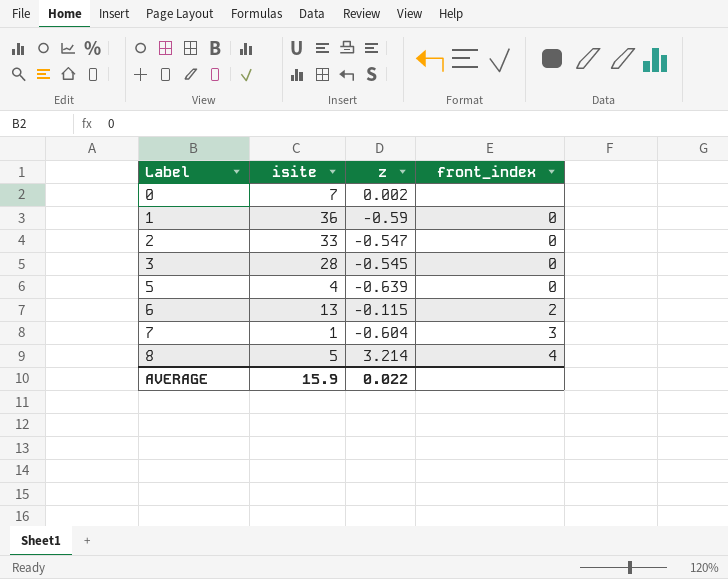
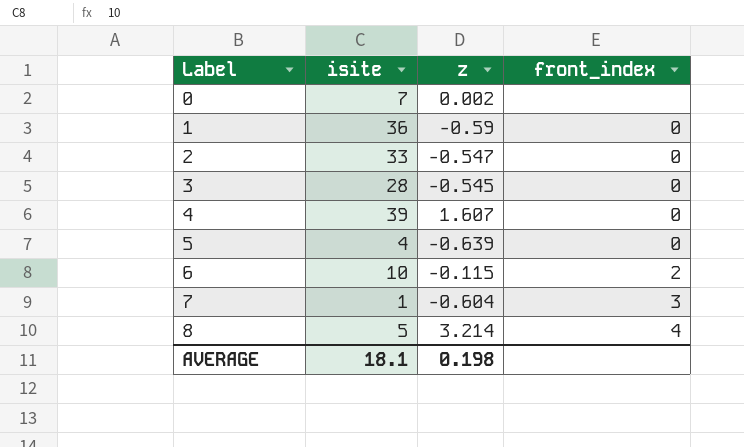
row 4: none -> 39 | 1.607 | 0
6 | isite: 13 -> 10
AVERAGE | isite: 15.9 -> 18.1
AVERAGE | z: 0.022 -> 0.198

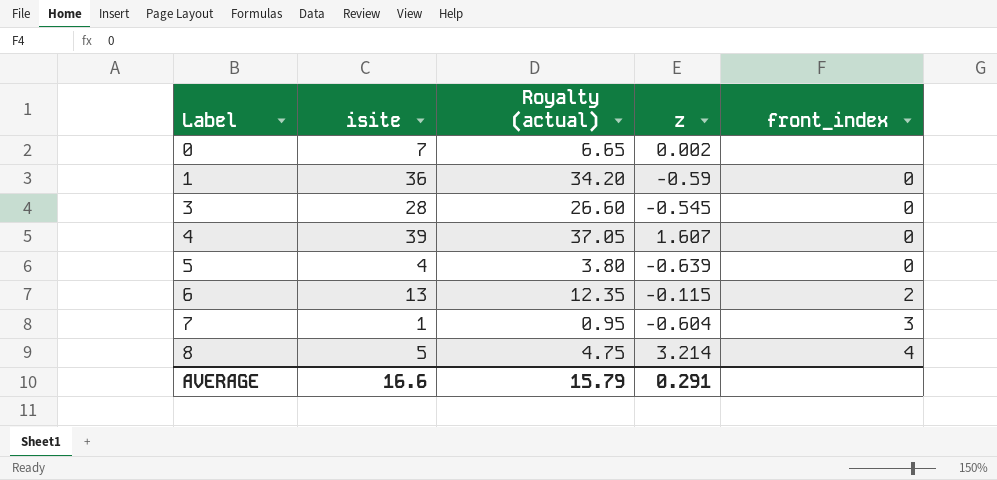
column Royalty (actual) | formula: none -> [isite] * 0.95
row 2: 33 | -0.547 | 0 -> none
6 | isite: 10 -> 13
AVERAGE | isite: 18.1 -> 16.6
AVERAGE | z: 0.198 -> 0.291

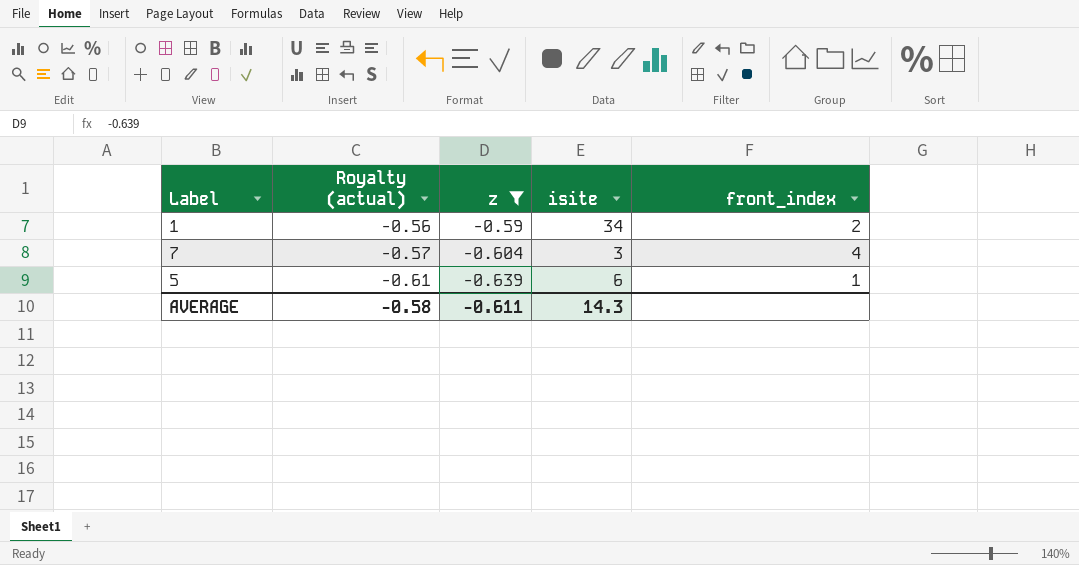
filter: none -> z <= -0.59
row order: Label ascending -> Royalty (actual) descending
column Royalty (actual) | formula: [isite] * 0.95 -> [z] * 0.95
column isite | position: 2 -> 4
1 | isite: 36 -> 34
1 | front_index: 0 -> 2
7 | isite: 1 -> 3
7 | front_index: 3 -> 4
5 | isite: 4 -> 6
5 | front_index: 0 -> 1
AVERAGE | Royalty (actual): 15.79 -> -0.58
AVERAGE | z: 0.291 -> -0.611
AVERAGE | isite: 16.6 -> 14.3

